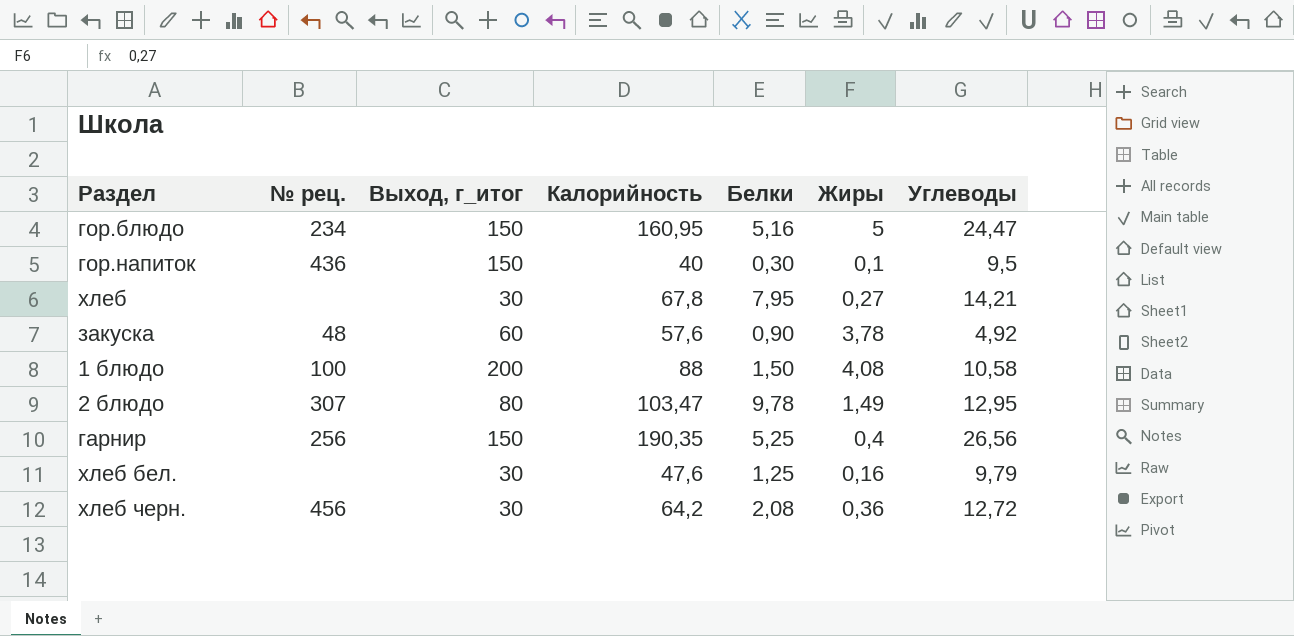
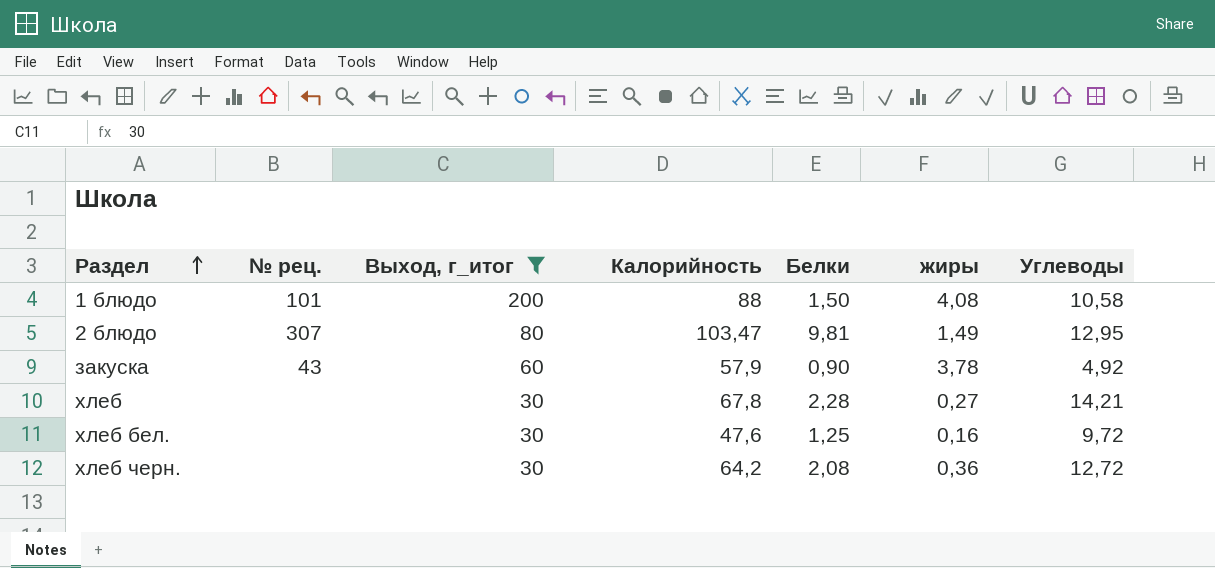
filter: none -> Выход, г_итог != 150
row order: none -> Раздел ascending
column name: Жиры -> жиры
1 блюдо | № рец.: 100 -> 101
2 блюдо | Белки: 9,78 -> 9,81
закуска | № рец.: 48 -> 43
закуска | Калорийность: 57,6 -> 57,9
хлеб | Белки: 7,95 -> 2,28
хлеб бел. | Углеводы: 9,79 -> 9,72
хлеб черн. | № рец.: 456 -> none

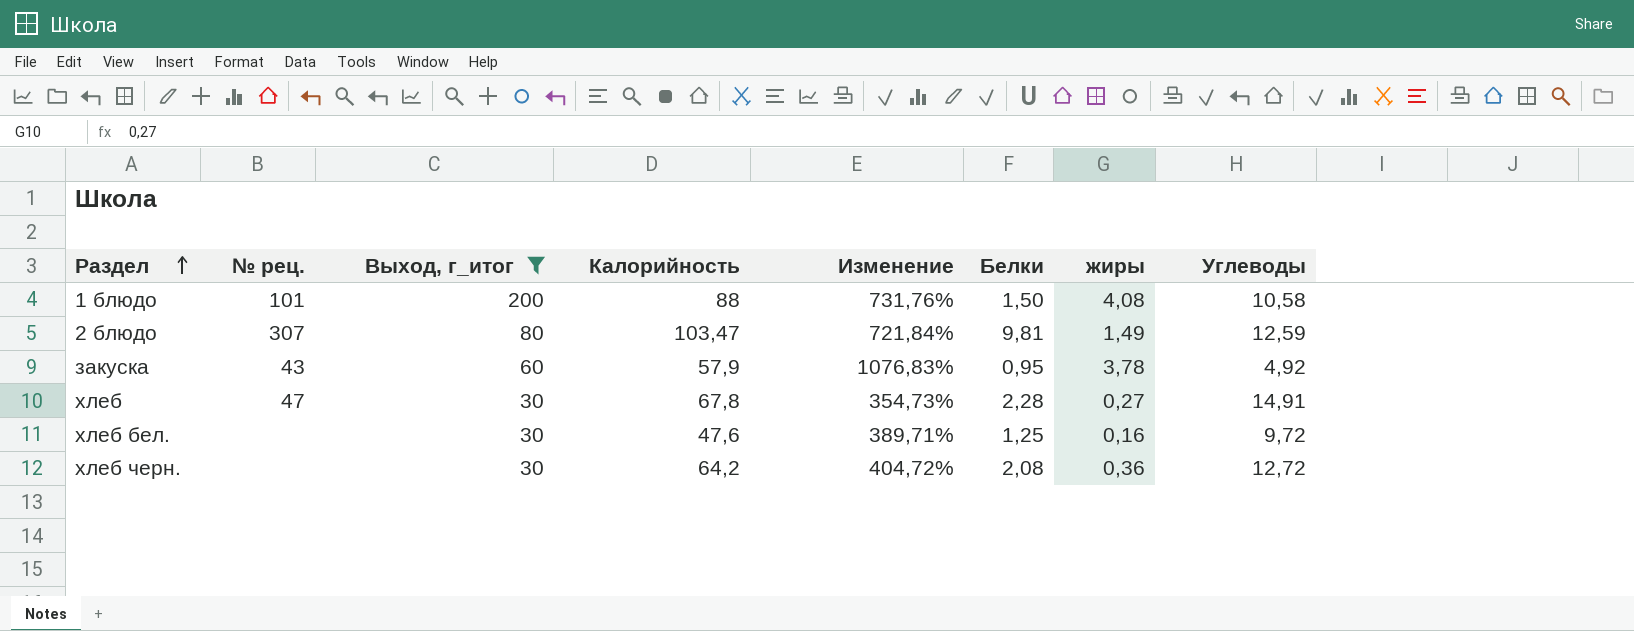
column Изменение | formula: none -> ([Калорийность] - [Углеводы]) / [Углеводы]
2 блюдо | Углеводы: 12,95 -> 12,59
закуска | Белки: 0,90 -> 0,95
хлеб | № рец.: none -> 47
хлеб | Углеводы: 14,21 -> 14,91

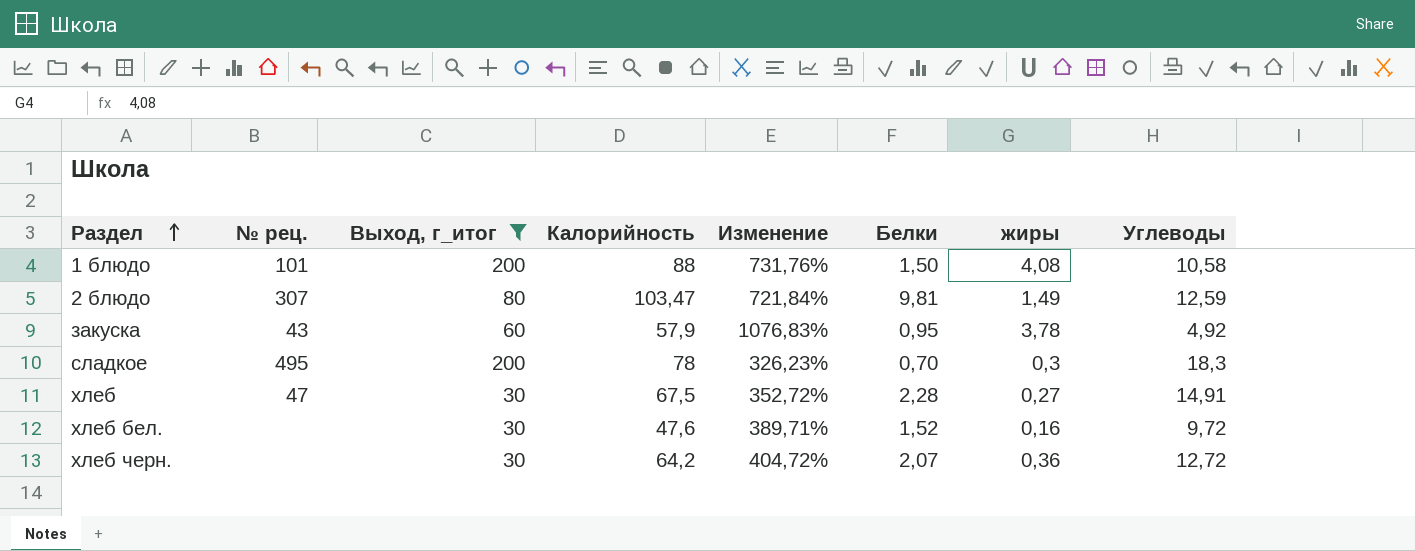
row сладкое: none -> 495 | 200 | 78 | 326,23% | 0,70 | 0,3 | 18,3
хлеб | Калорийность: 67,8 -> 67,5
хлеб | Изменение: 354,73% -> 352,72%
хлеб бел. | Белки: 1,25 -> 1,52
хлеб черн. | Белки: 2,08 -> 2,07

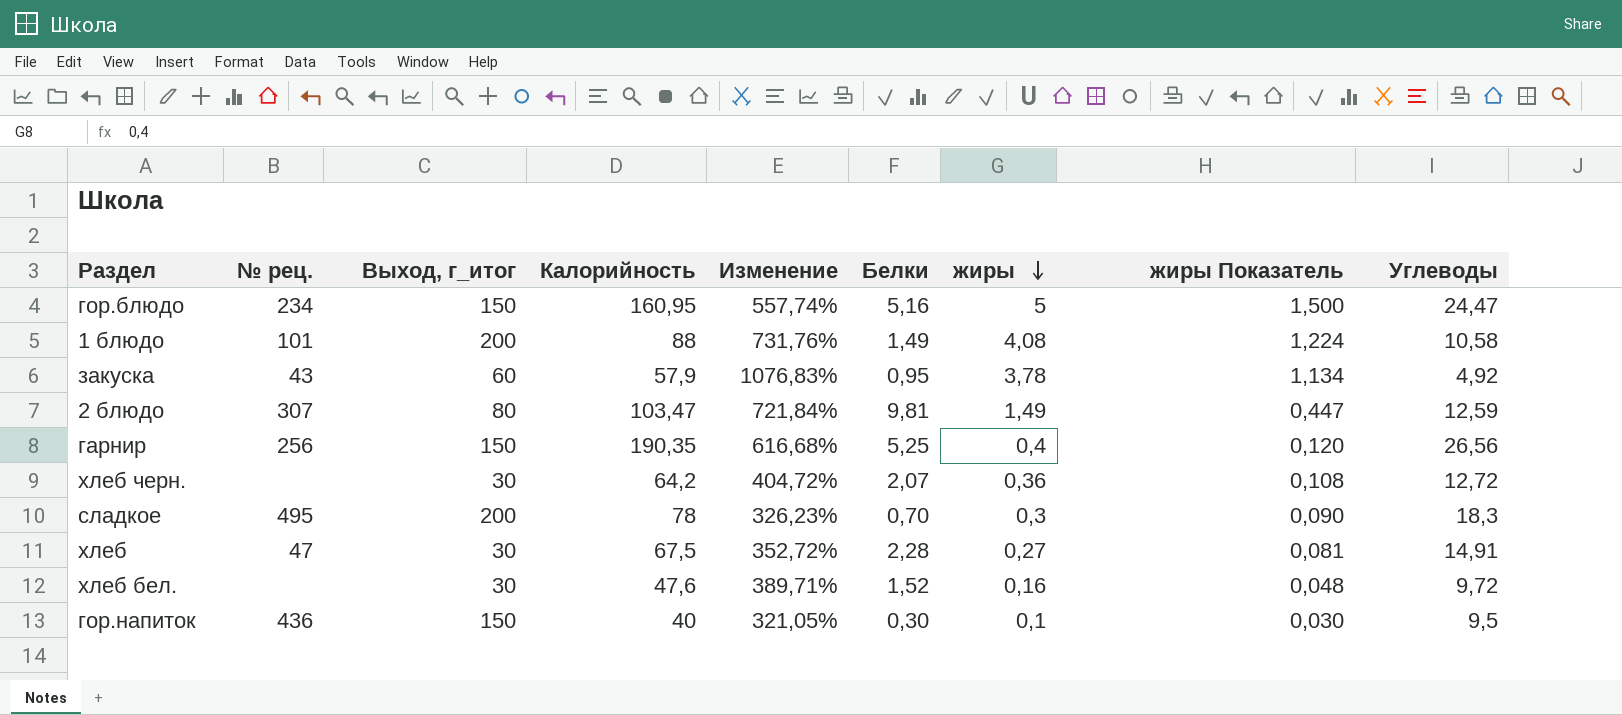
filter: Выход, г_итог != 150 -> none
row order: Раздел ascending -> жиры descending
column жиры Показатель | formula: none -> [жиры] * 0,3
1 блюдо | Белки: 1,50 -> 1,49

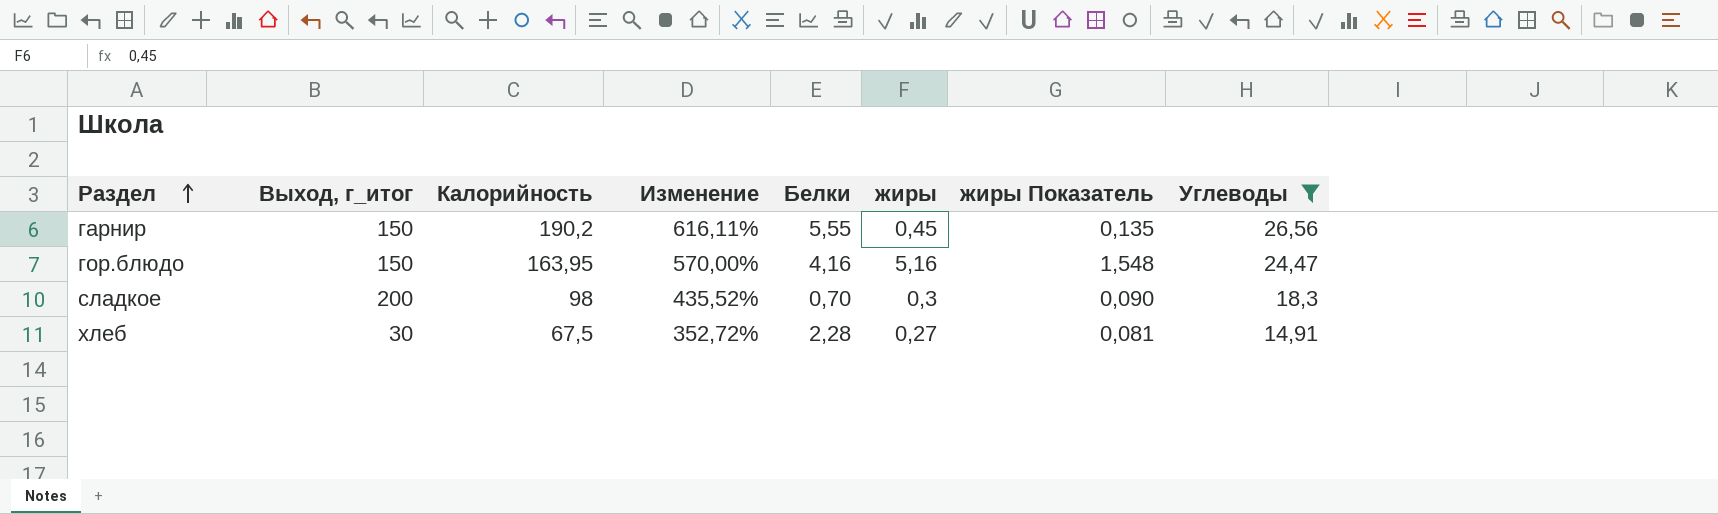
filter: none -> Углеводы >= 14,91
row order: жиры descending -> Раздел ascending
column № рец. | position: 2 -> none
гарнир | Калорийность: 190,35 -> 190,2
гарнир | Изменение: 616,68% -> 616,11%
гарнир | Белки: 5,25 -> 5,55
гарнир | жиры: 0,4 -> 0,45
гарнир | жиры Показатель: 0,120 -> 0,135
гор.блюдо | Калорийность: 160,95 -> 163,95
гор.блюдо | Изменение: 557,74% -> 570,00%
гор.блюдо | Белки: 5,16 -> 4,16
гор.блюдо | жиры: 5 -> 5,16
гор.блюдо | жиры Показатель: 1,500 -> 1,548
сладкое | Калорийность: 78 -> 98
сладкое | Изменение: 326,23% -> 435,52%

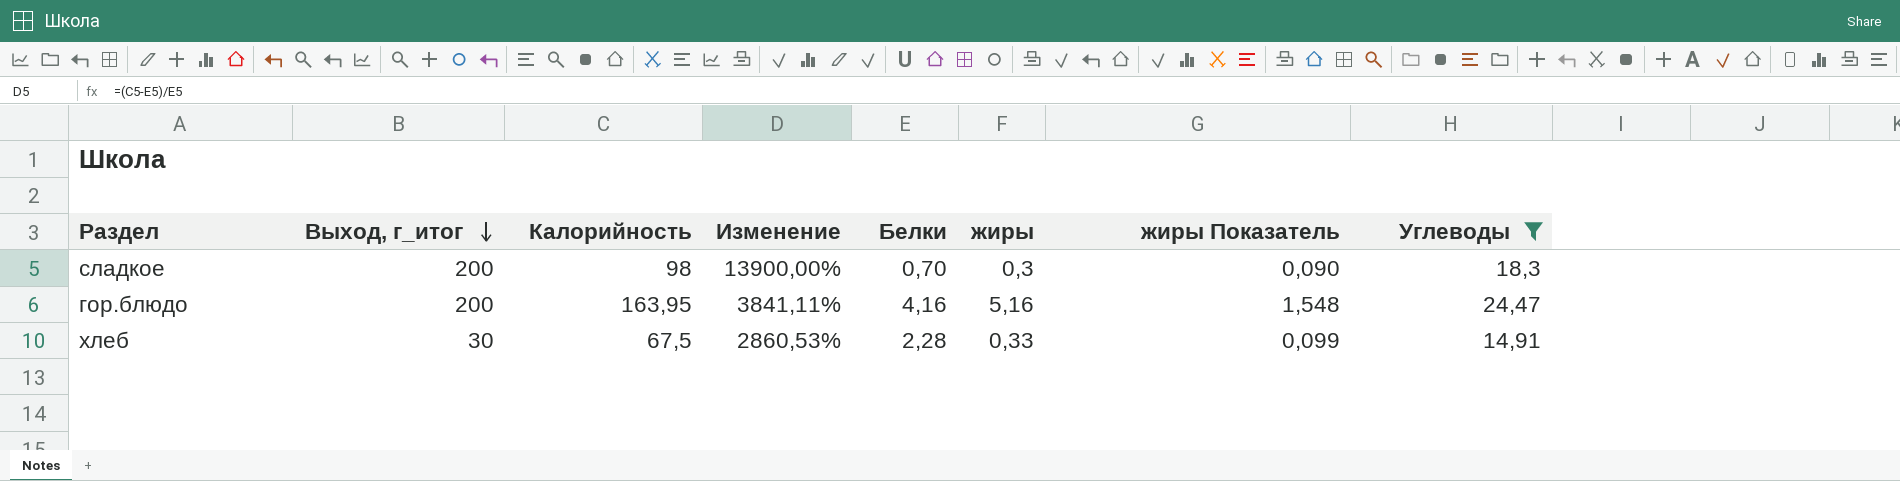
row order: Раздел ascending -> Выход, г_итог descending
column Изменение | formula: ([Калорийность] - [Углеводы]) / [Углеводы] -> ([Калорийность] - [Белки]) / [Белки]
row гарнир: 150 | 190,2 | 616,11% | 5,55 | 0,45 | 0,135 | 26,56 -> none
гор.блюдо | Выход, г_итог: 150 -> 200
хлеб | жиры: 0,27 -> 0,33
хлеб | жиры Показатель: 0,081 -> 0,099

